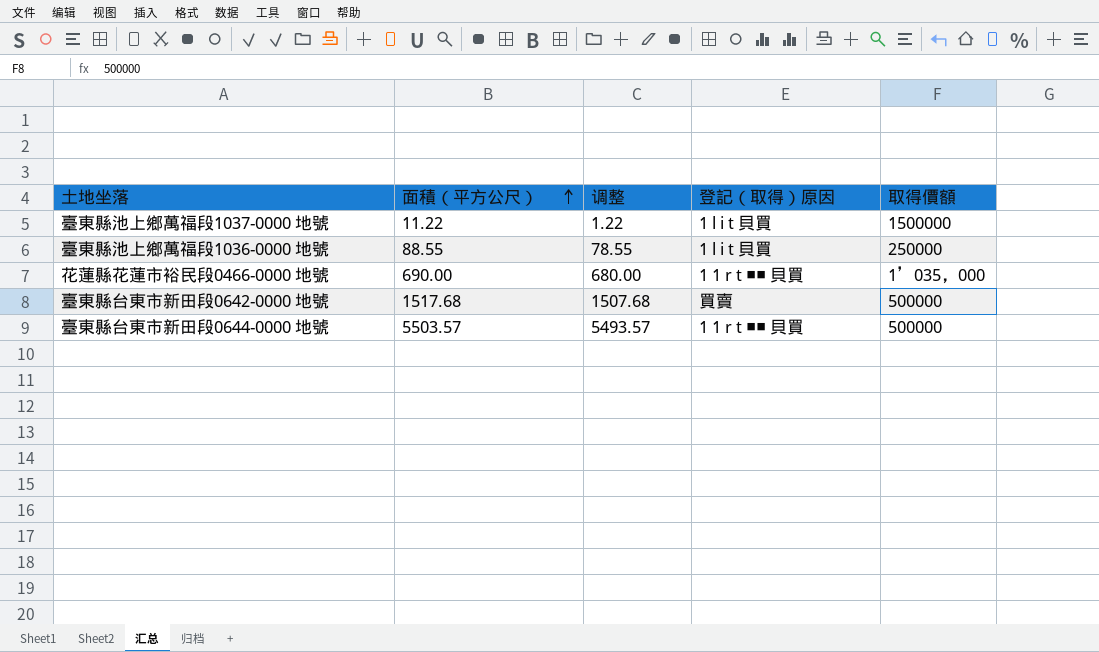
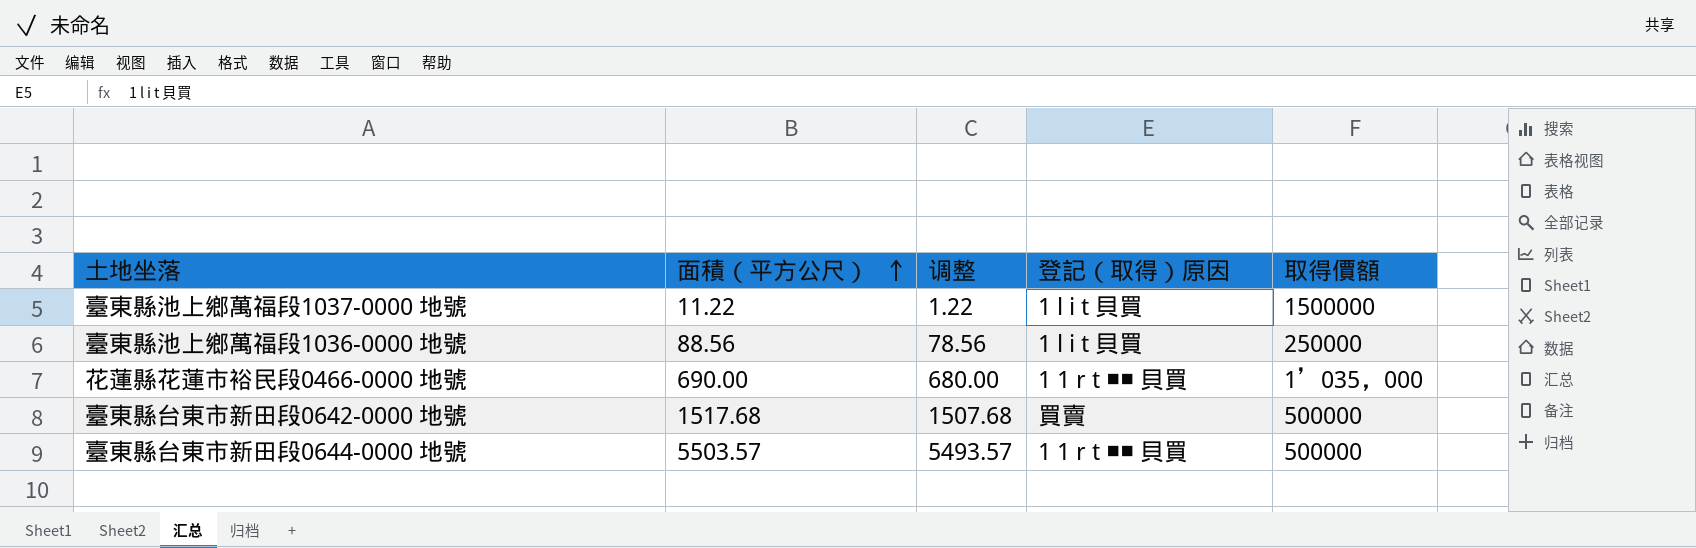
臺東縣池上鄉萬福段1036-0000 地號 | 面積（平方公尺）: 88.55 -> 88.56
臺東縣池上鄉萬福段1036-0000 地號 | 调整: 78.55 -> 78.56

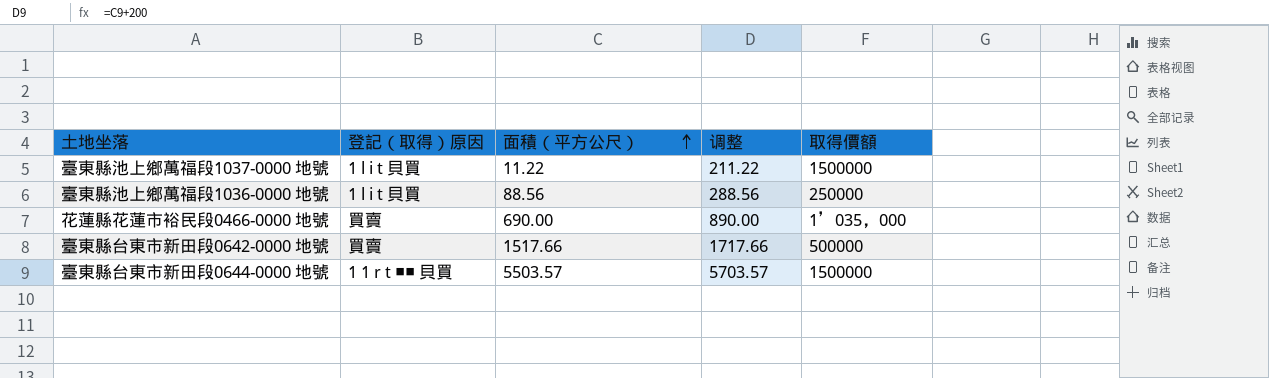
column 登記（取得）原因 | position: 4 -> 2
column 调整 | formula: [面積（平方公尺）] - 10 -> [面積（平方公尺）] + 200
花蓮縣花蓮市裕民段0466-0000 地號 | 登記（取得）原因: 1 1 r t ■■ 貝買 -> 買賣
臺東縣台東市新田段0642-0000 地號 | 面積（平方公尺）: 1517.68 -> 1517.66
臺東縣台東市新田段0644-0000 地號 | 取得價額: 500000 -> 1500000

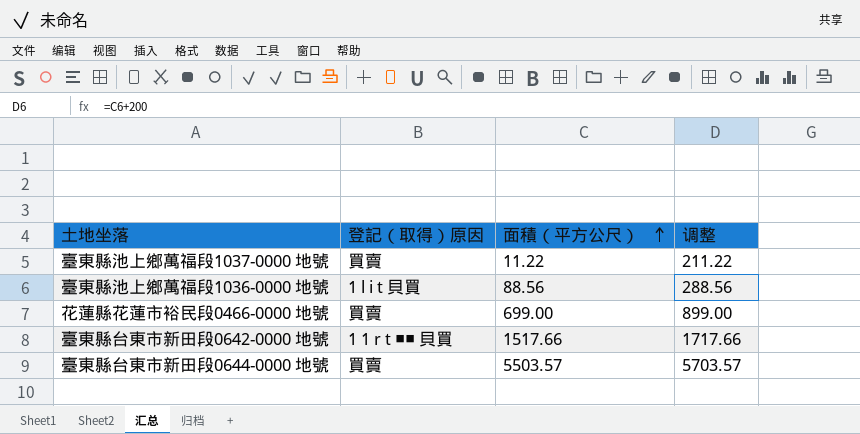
column 取得價額 | position: 5 -> none
臺東縣池上鄉萬福段1037-0000 地號 | 登記（取得）原因: 1 l i t 貝買 -> 買賣
花蓮縣花蓮市裕民段0466-0000 地號 | 面積（平方公尺）: 690.00 -> 699.00
花蓮縣花蓮市裕民段0466-0000 地號 | 调整: 890.00 -> 899.00
臺東縣台東市新田段0642-0000 地號 | 登記（取得）原因: 買賣 -> 1 1 r t ■■ 貝買
臺東縣台東市新田段0644-0000 地號 | 登記（取得）原因: 1 1 r t ■■ 貝買 -> 買賣

